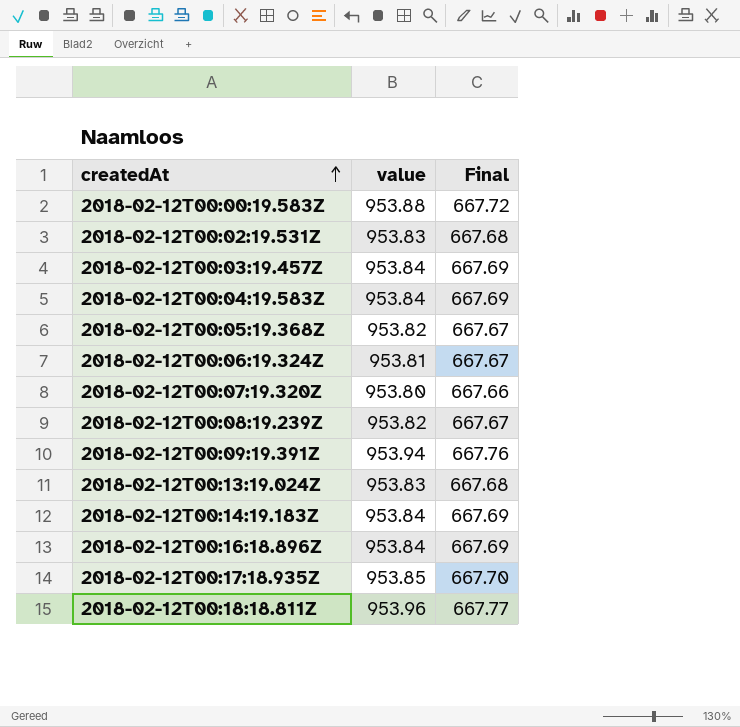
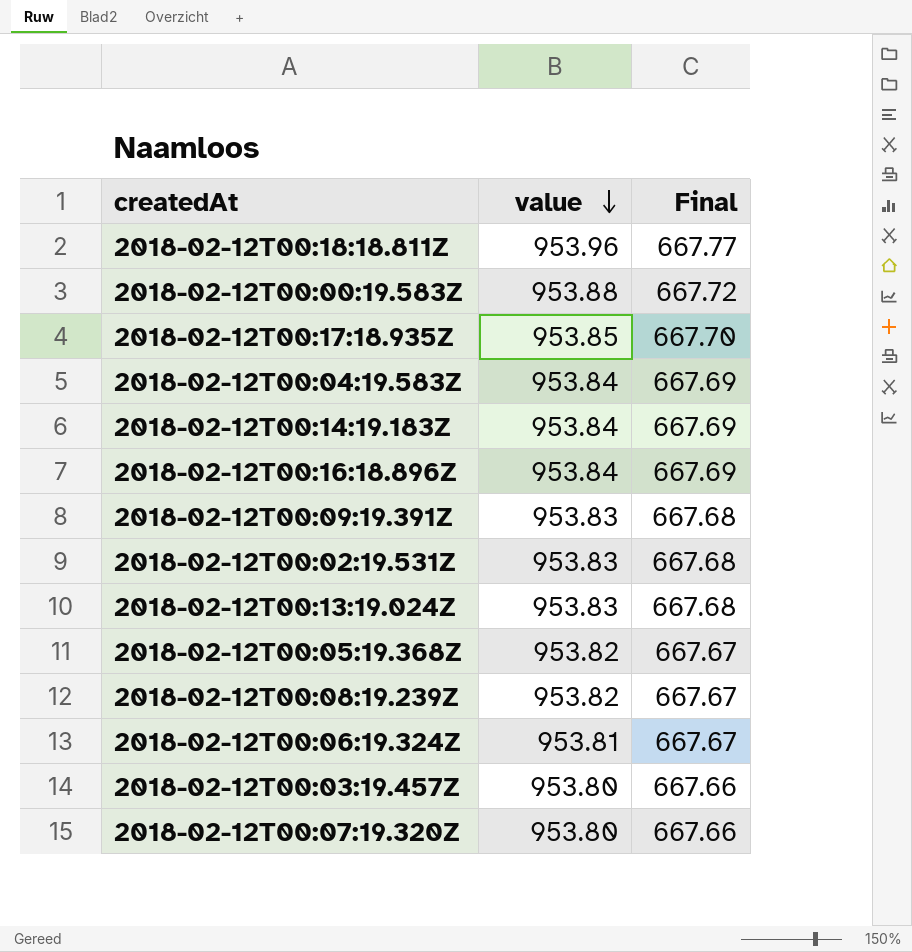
row order: createdAt ascending -> value descending
2018-02-12T00:09:19.391Z | value: 953.94 -> 953.83
2018-02-12T00:09:19.391Z | Final: 667.76 -> 667.68
2018-02-12T00:03:19.457Z | value: 953.84 -> 953.80
2018-02-12T00:03:19.457Z | Final: 667.69 -> 667.66

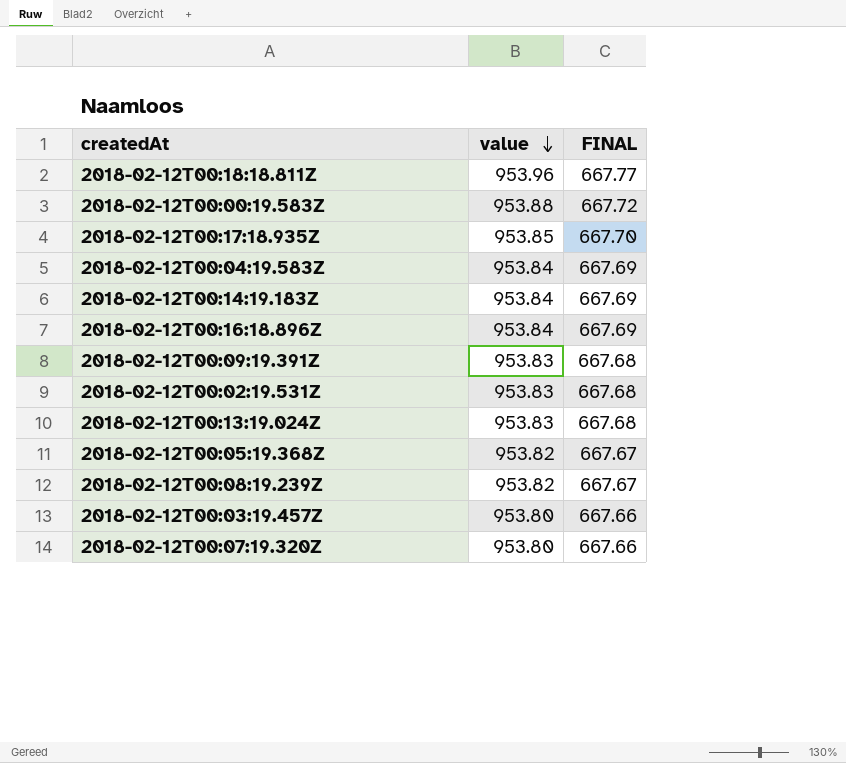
column name: Final -> FINAL
row 2018-02-12T00:06:19.324Z: 953.81 | 667.67 -> none

